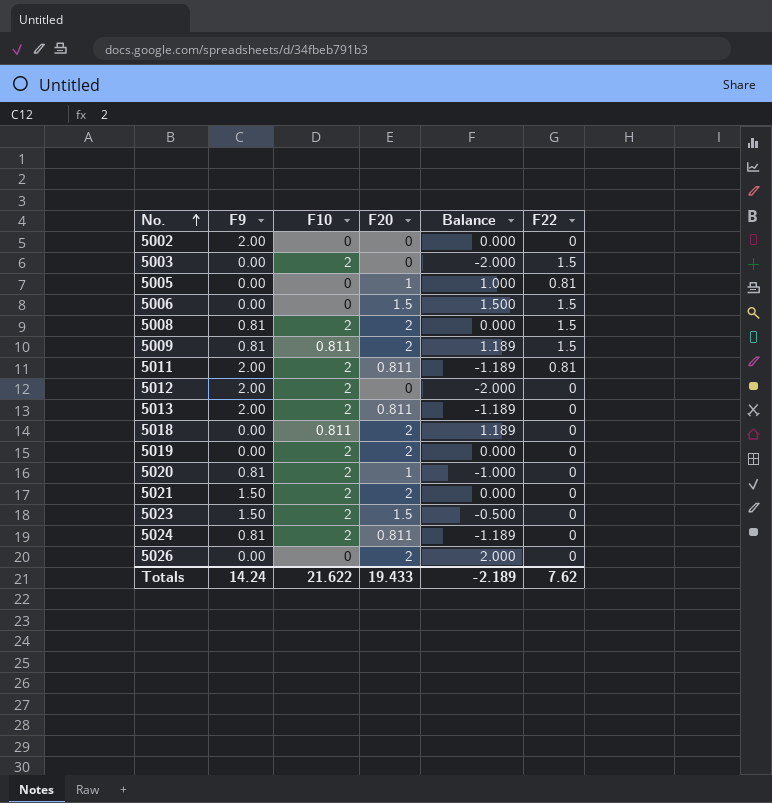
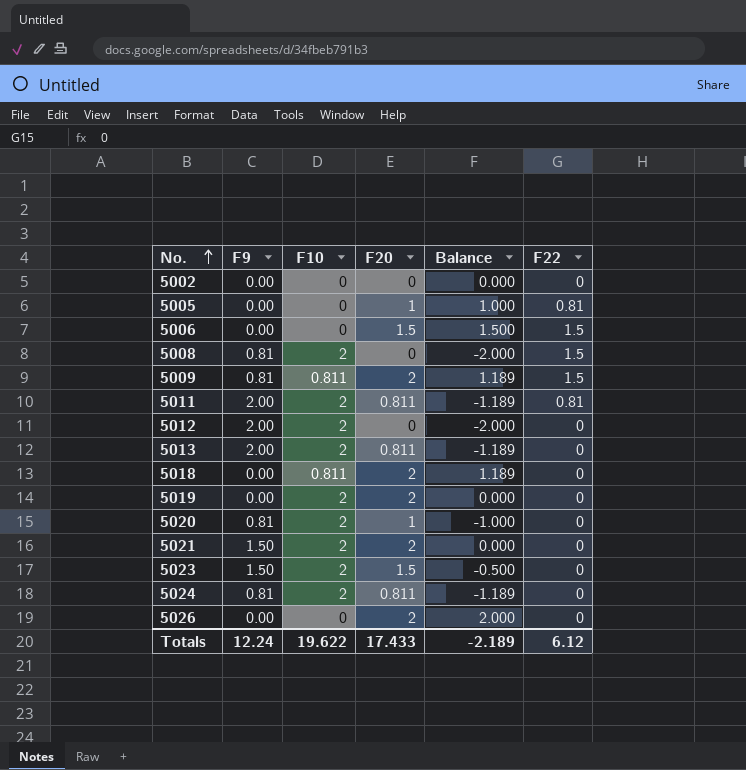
row 5003: 0.00 | 2 | 0 | -2.000 | 1.5 -> none
5002 | F9: 2.00 -> 0.00
5008 | F20: 2 -> 0
5008 | Balance: 0.000 -> -2.000
Totals | F9: 14.24 -> 12.24
Totals | F10: 21.622 -> 19.622
Totals | F20: 19.433 -> 17.433
Totals | F22: 7.62 -> 6.12

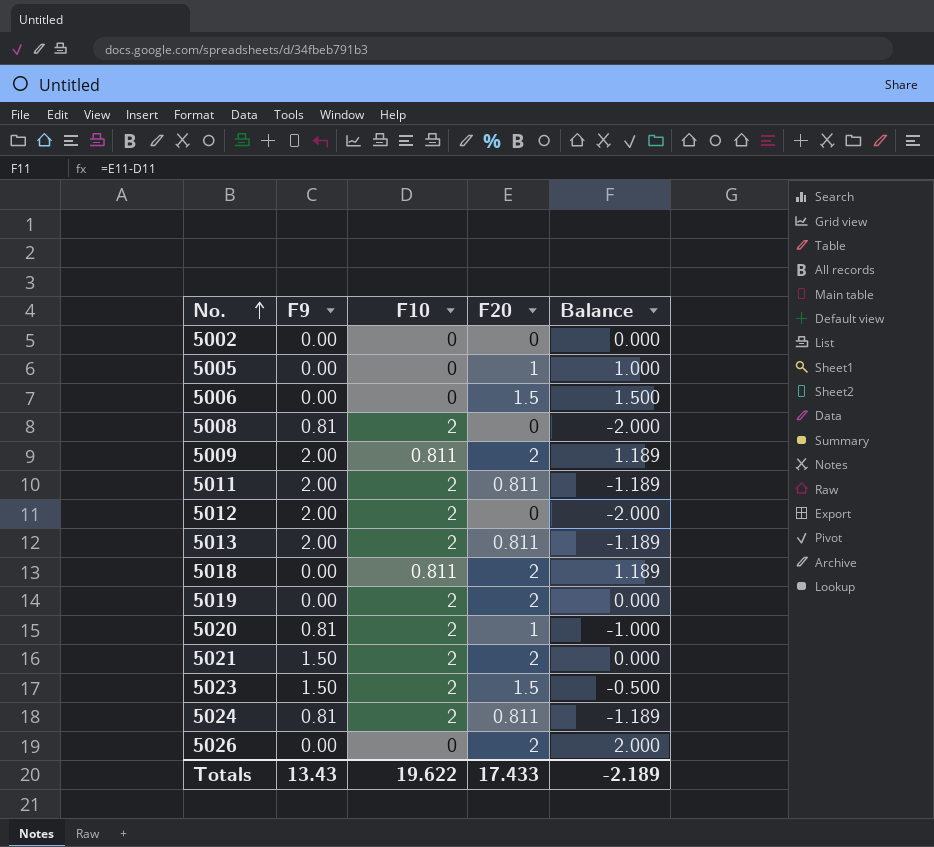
column F22 | position: 6 -> none
5009 | F9: 0.81 -> 2.00
Totals | F9: 12.24 -> 13.43

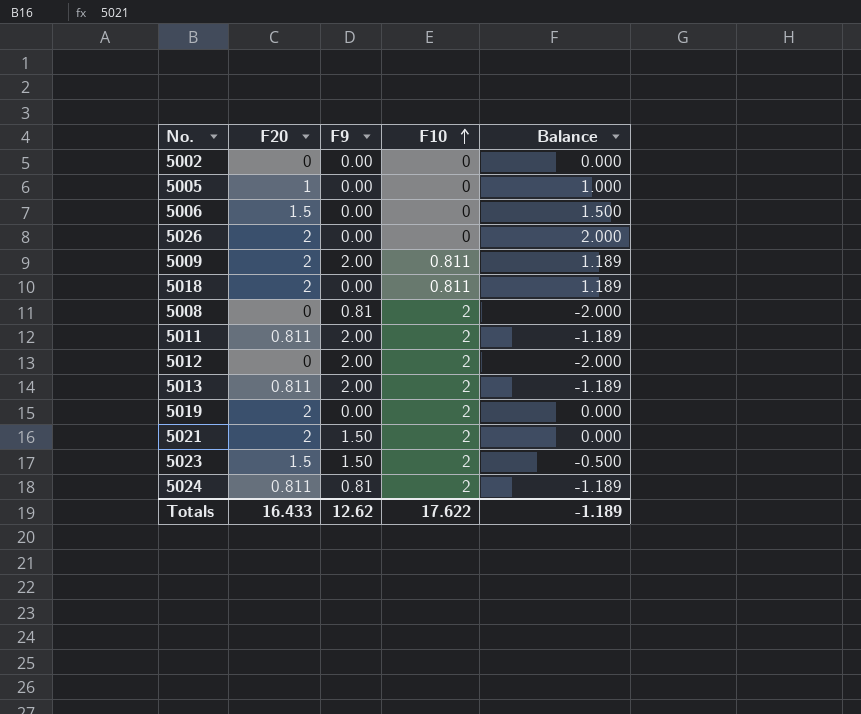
row order: No. ascending -> F10 ascending
column F20 | position: 4 -> 2
row 5020: 0.81 | 2 | 1 | -1.000 -> none
Totals | F20: 17.433 -> 16.433
Totals | F9: 13.43 -> 12.62
Totals | F10: 19.622 -> 17.622
Totals | Balance: -2.189 -> -1.189

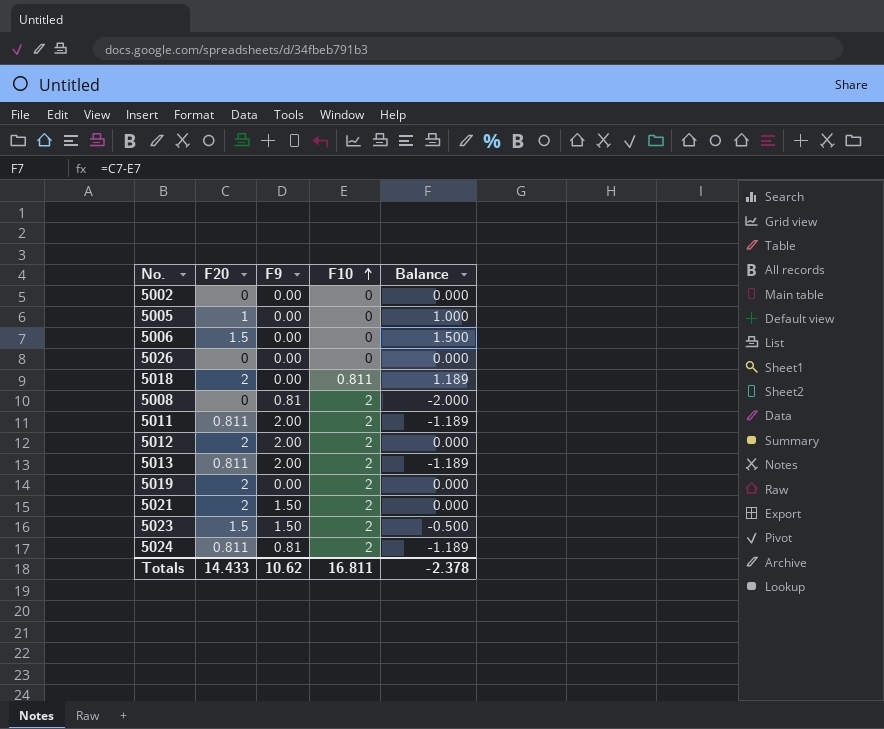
row 5009: 2 | 2.00 | 0.811 | 1.189 -> none
5026 | F20: 2 -> 0
5026 | Balance: 2.000 -> 0.000
5012 | F20: 0 -> 2
5012 | Balance: -2.000 -> 0.000
Totals | F20: 16.433 -> 14.433
Totals | F9: 12.62 -> 10.62
Totals | F10: 17.622 -> 16.811
Totals | Balance: -1.189 -> -2.378

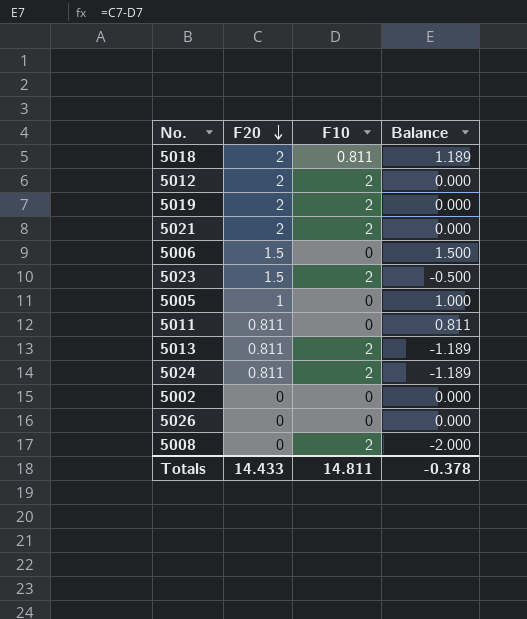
row order: F10 ascending -> F20 descending
column F9 | position: 3 -> none
5011 | F10: 2 -> 0
5011 | Balance: -1.189 -> 0.811
Totals | F10: 16.811 -> 14.811
Totals | Balance: -2.378 -> -0.378

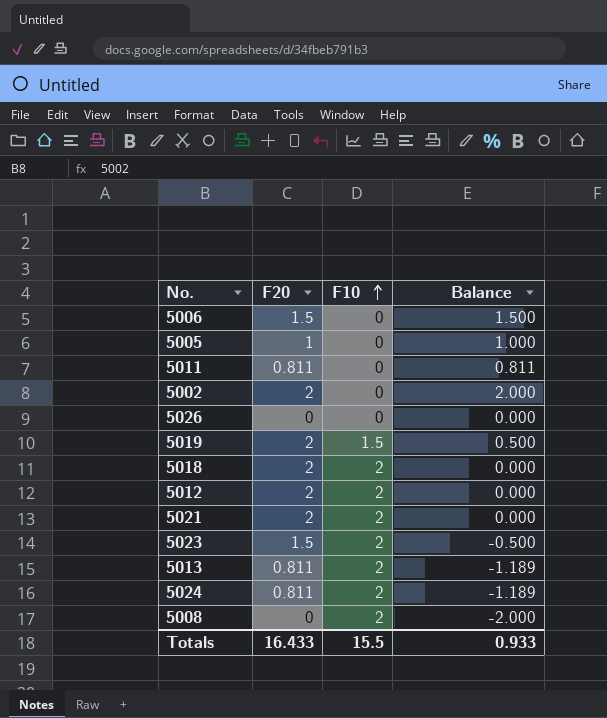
row order: F20 descending -> F10 ascending
5002 | F20: 0 -> 2
5002 | Balance: 0.000 -> 2.000
5019 | F10: 2 -> 1.5
5019 | Balance: 0.000 -> 0.500
5018 | F10: 0.811 -> 2
5018 | Balance: 1.189 -> 0.000
Totals | F20: 14.433 -> 16.433
Totals | F10: 14.811 -> 15.5
Totals | Balance: -0.378 -> 0.933

